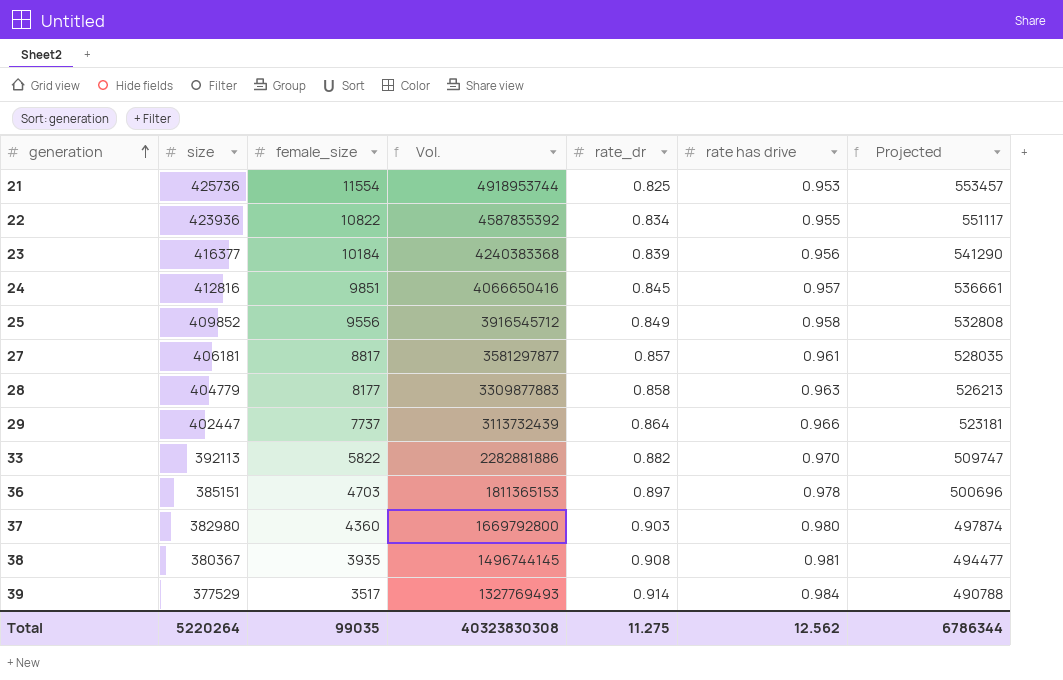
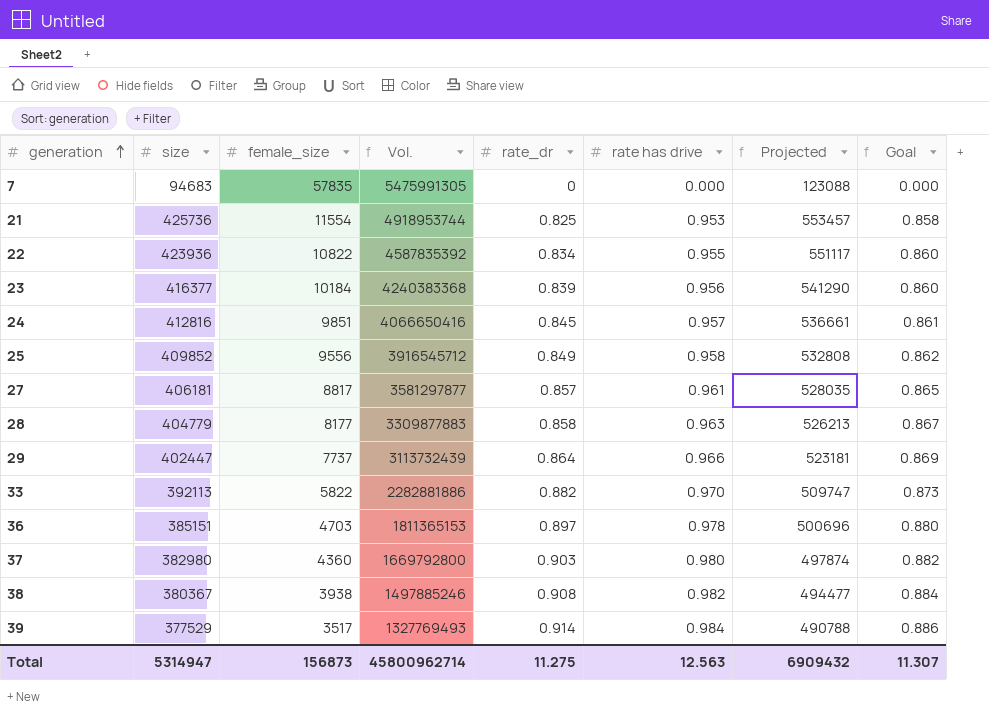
column Goal | formula: none -> [rate has drive] * 0.9
row 7: none -> 94683 | 57835 | 5475991305 | 0 | 0.000 | 123088 | 0.000
38 | female_size: 3935 -> 3938
38 | Vol.: 1496744145 -> 1497885246
38 | rate has drive: 0.981 -> 0.982
Total | size: 5220264 -> 5314947
Total | female_size: 99035 -> 156873
Total | Vol.: 40323830308 -> 45800962714
Total | rate has drive: 12.562 -> 12.563
Total | Projected: 6786344 -> 6909432

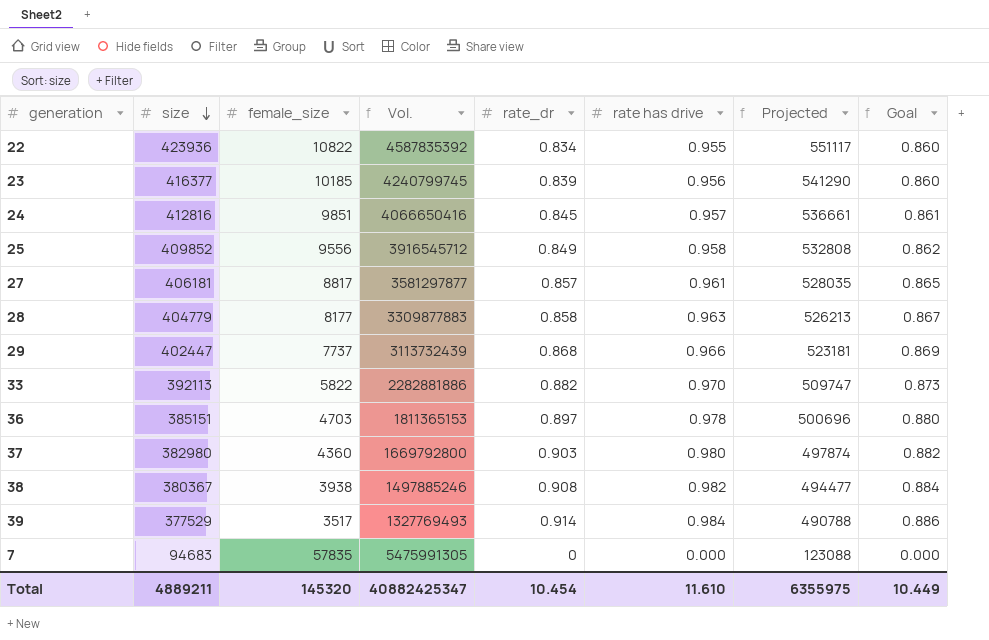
row order: generation ascending -> size descending
row 21: 425736 | 11554 | 4918953744 | 0.825 | 0.953 | 553457 | 0.858 -> none
23 | female_size: 10184 -> 10185
23 | Vol.: 4240383368 -> 4240799745
29 | rate_dr: 0.864 -> 0.868
Total | size: 5314947 -> 4889211
Total | female_size: 156873 -> 145320
Total | Vol.: 45800962714 -> 40882425347
Total | rate_dr: 11.275 -> 10.454
Total | rate has drive: 12.563 -> 11.610
Total | Projected: 6909432 -> 6355975
Total | Goal: 11.307 -> 10.449

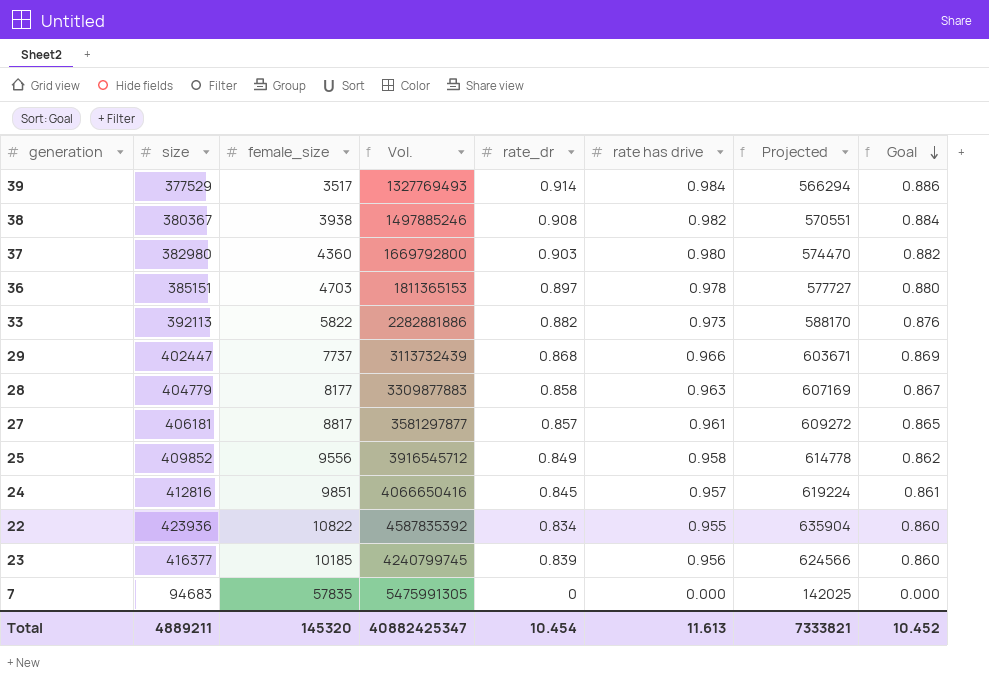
row order: size descending -> Goal descending
column Projected | formula: [size] * 1.3 -> [size] * 1.5
33 | rate has drive: 0.970 -> 0.973
33 | Goal: 0.873 -> 0.876
Total | rate has drive: 11.610 -> 11.613
Total | Projected: 6355975 -> 7333821
Total | Goal: 10.449 -> 10.452

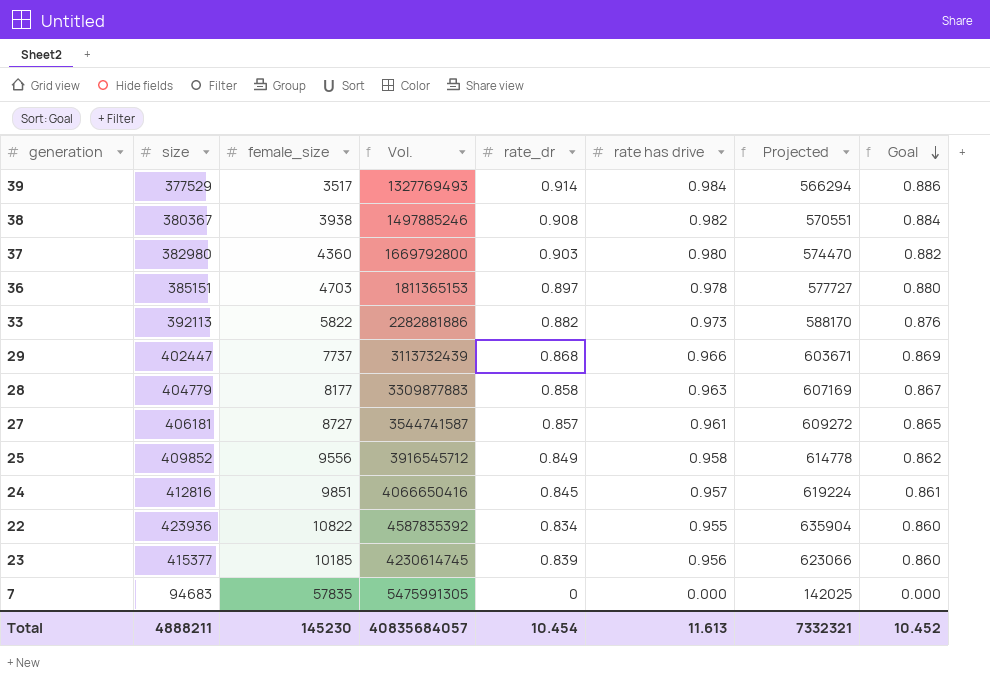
27 | female_size: 8817 -> 8727
27 | Vol.: 3581297877 -> 3544741587
23 | size: 416377 -> 415377
23 | Vol.: 4240799745 -> 4230614745
23 | Projected: 624566 -> 623066
Total | size: 4889211 -> 4888211
Total | female_size: 145320 -> 145230
Total | Vol.: 40882425347 -> 40835684057
Total | Projected: 7333821 -> 7332321

